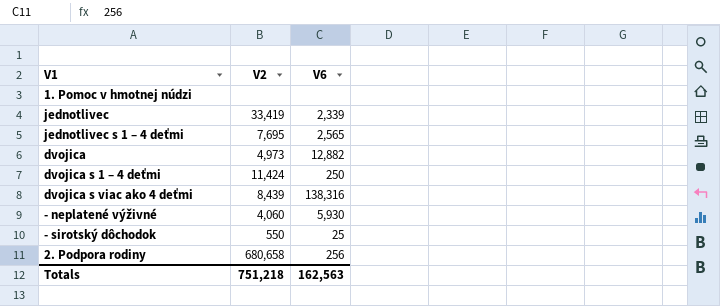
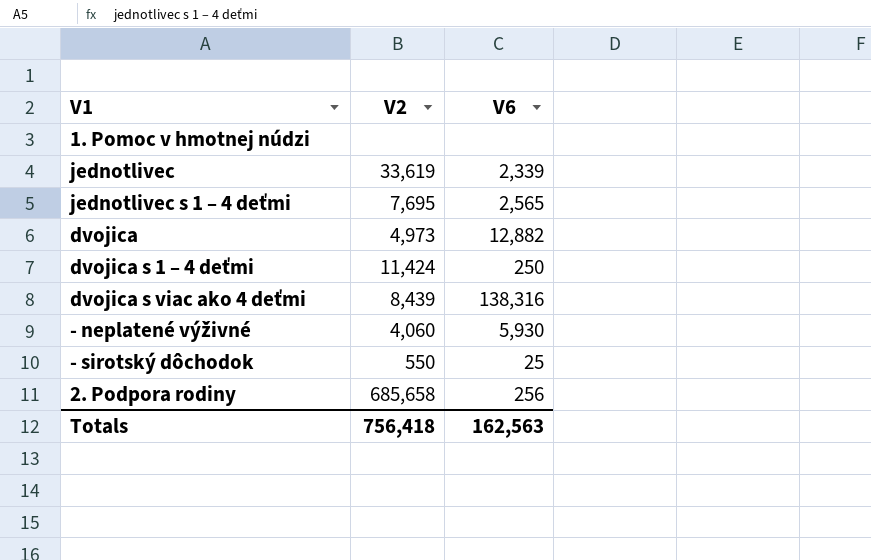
jednotlivec | V2: 33,419 -> 33,619
2. Podpora rodiny | V2: 680,658 -> 685,658
Totals | V2: 751,218 -> 756,418

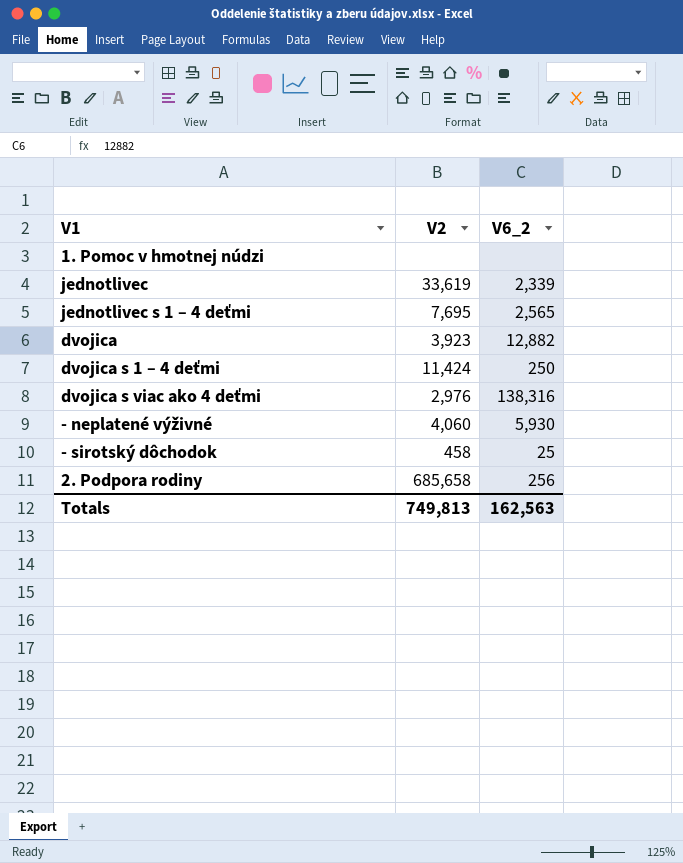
column name: V6 -> V6_2
dvojica | V2: 4,973 -> 3,923
dvojica s viac ako 4 deťmi | V2: 8,439 -> 2,976
- sirotský dôchodok | V2: 550 -> 458
Totals | V2: 756,418 -> 749,813

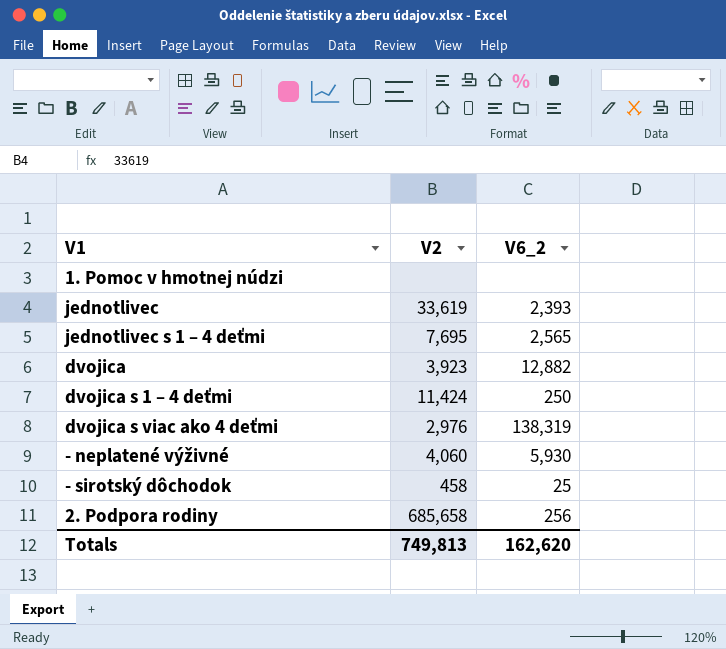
jednotlivec | V6_2: 2,339 -> 2,393
dvojica s viac ako 4 deťmi | V6_2: 138,316 -> 138,319
Totals | V6_2: 162,563 -> 162,620

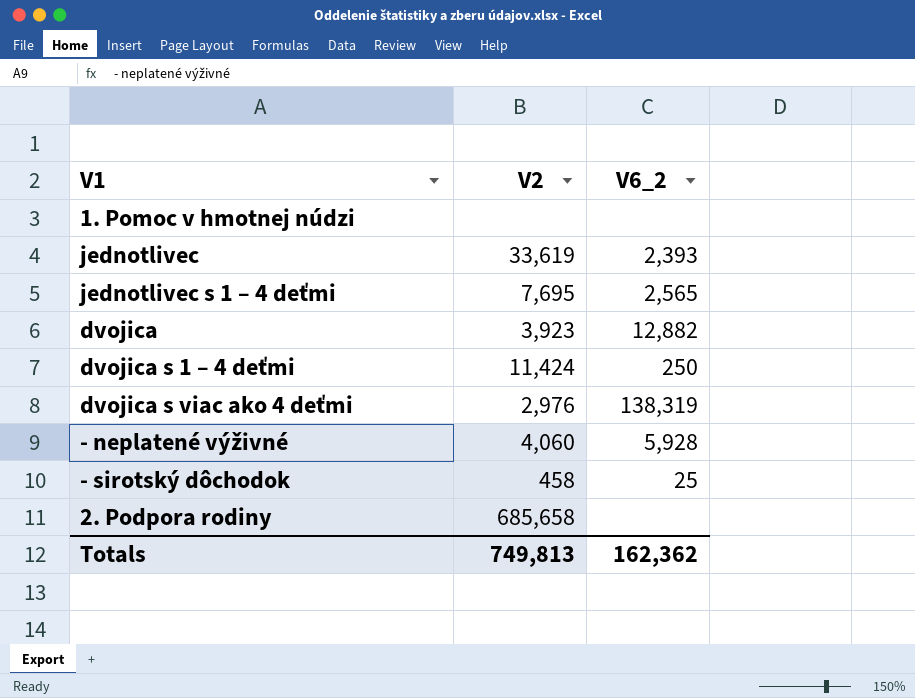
- neplatené výživné | V6_2: 5,930 -> 5,928
2. Podpora rodiny | V6_2: 256 -> none
Totals | V6_2: 162,620 -> 162,362

